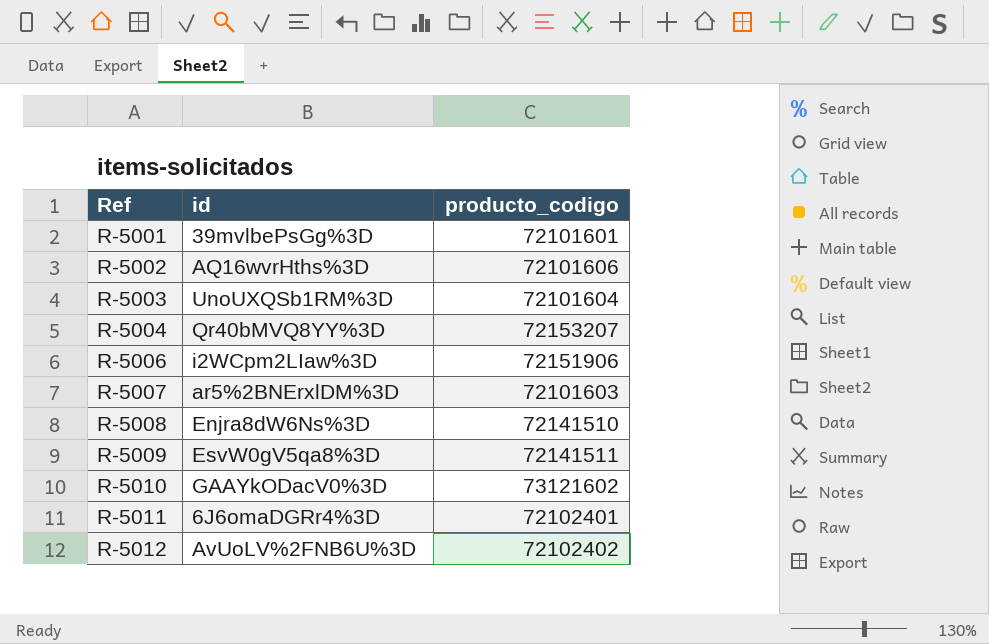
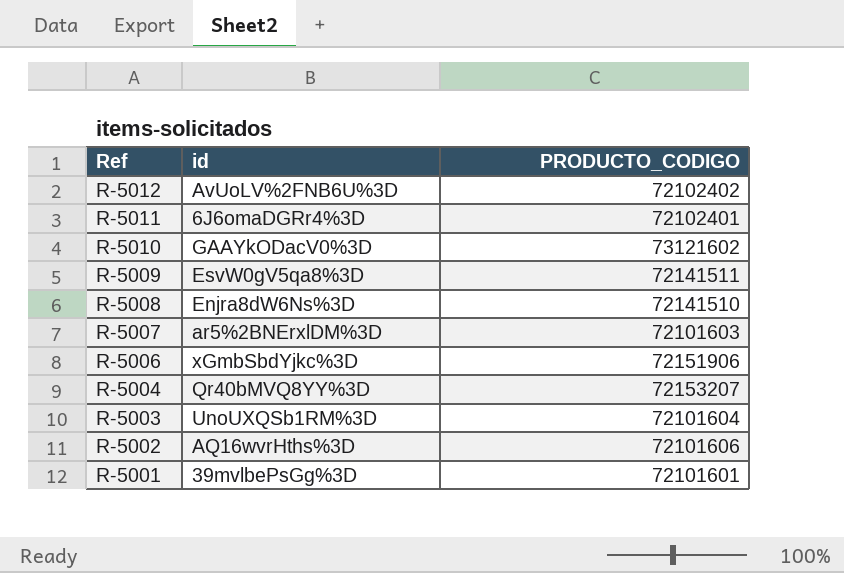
row order: Ref ascending -> Ref descending
column name: producto_codigo -> PRODUCTO_CODIGO
R-5006 | id: i2WCpm2LIaw%3D -> xGmbSbdYjkc%3D

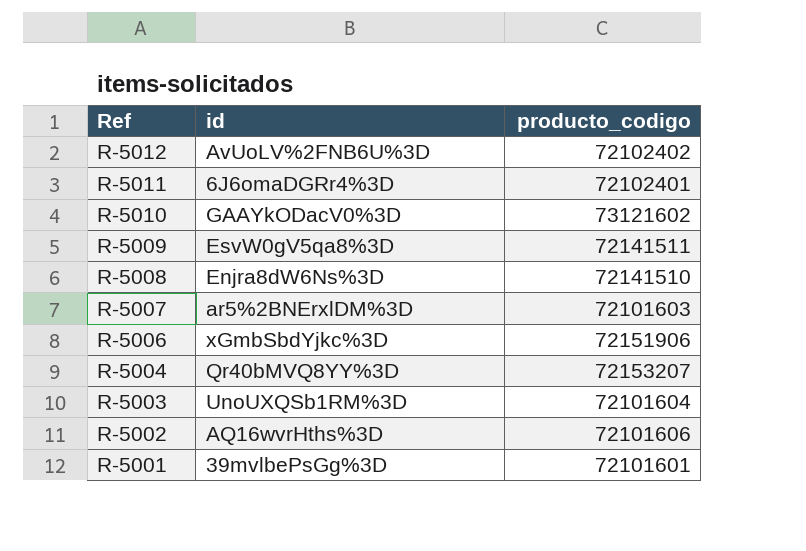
column name: PRODUCTO_CODIGO -> producto_codigo

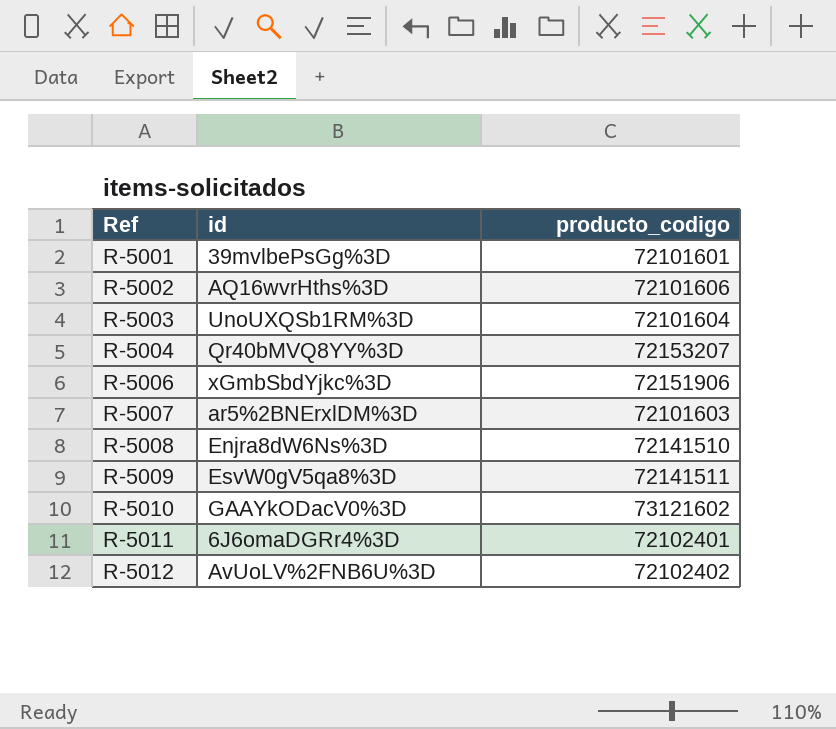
row order: Ref descending -> Ref ascending

